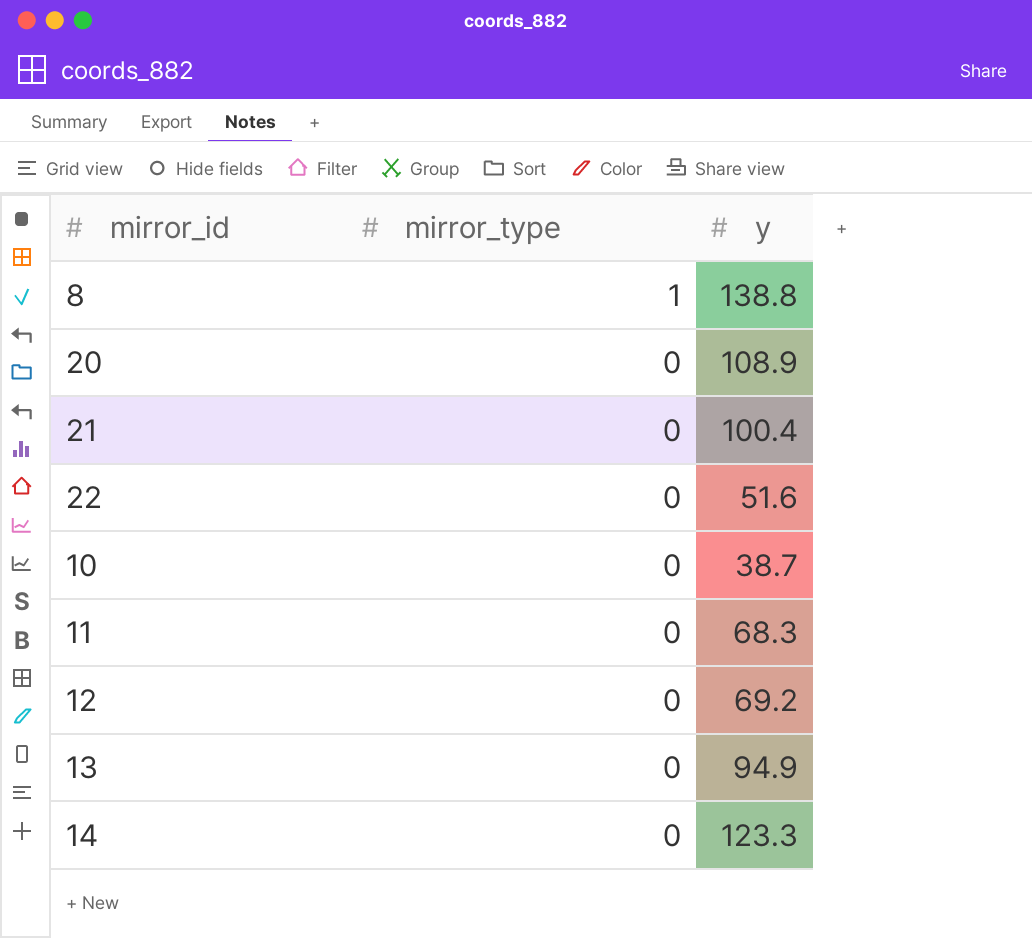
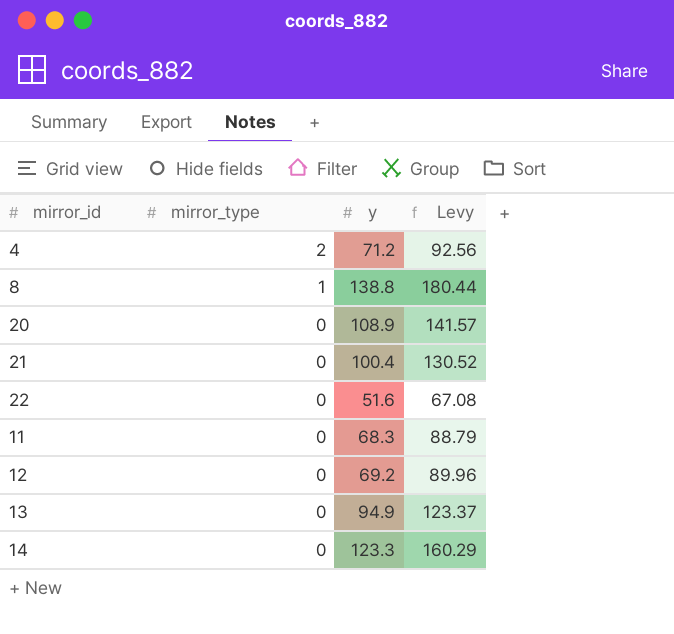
column Levy | formula: none -> [y] * 1.3
row 10: 0 | 38.7 -> none
row 4: none -> 2 | 71.2 | 92.56

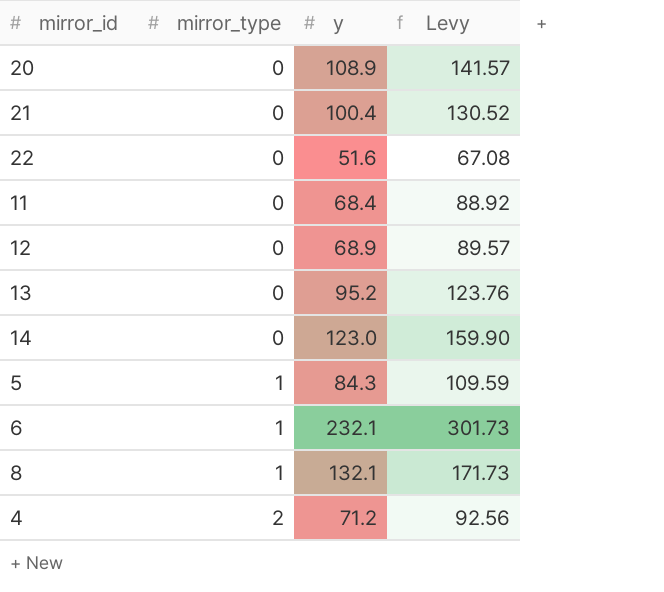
row order: mirror_type descending -> mirror_type ascending
11 | y: 68.3 -> 68.4
11 | Levy: 88.79 -> 88.92
12 | y: 69.2 -> 68.9
12 | Levy: 89.96 -> 89.57
13 | y: 94.9 -> 95.2
13 | Levy: 123.37 -> 123.76
14 | y: 123.3 -> 123.0
14 | Levy: 160.29 -> 159.90
row 5: none -> 1 | 84.3 | 109.59
row 6: none -> 1 | 232.1 | 301.73
8 | y: 138.8 -> 132.1
8 | Levy: 180.44 -> 171.73

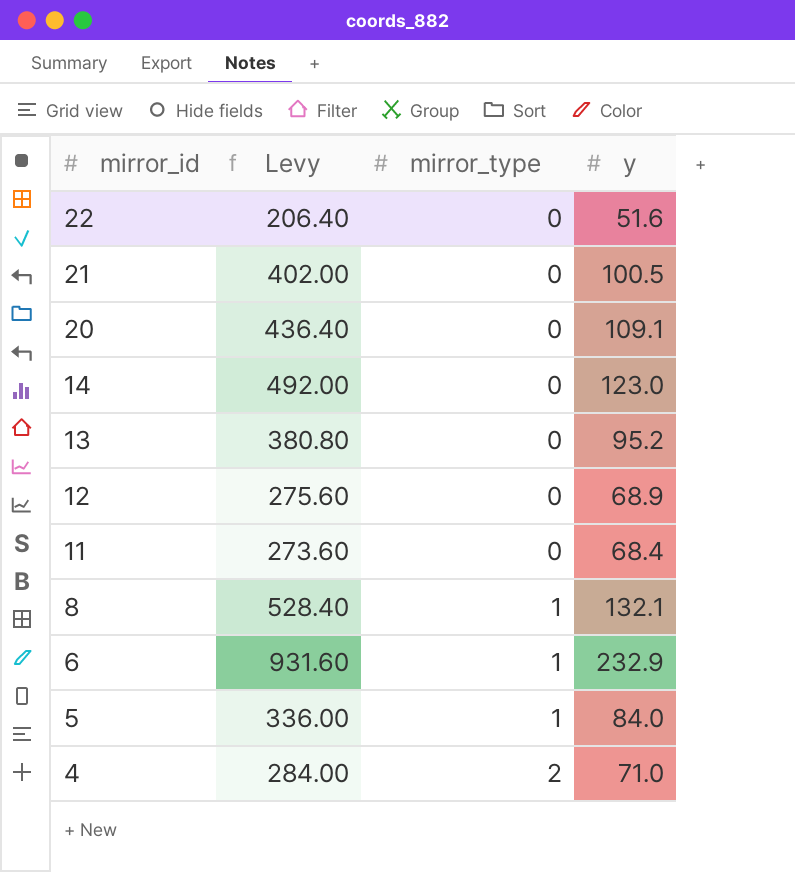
row order: mirror_type ascending -> mirror_id descending
column Levy | formula: [y] * 1.3 -> [y] * 4
column Levy | position: 4 -> 2
21 | y: 100.4 -> 100.5
20 | y: 108.9 -> 109.1
6 | y: 232.1 -> 232.9
5 | y: 84.3 -> 84.0
4 | y: 71.2 -> 71.0

